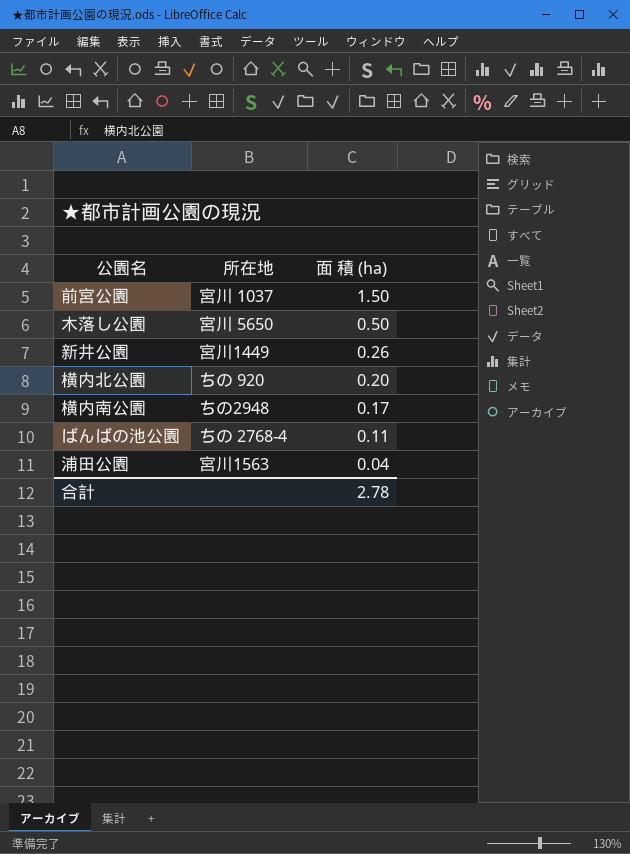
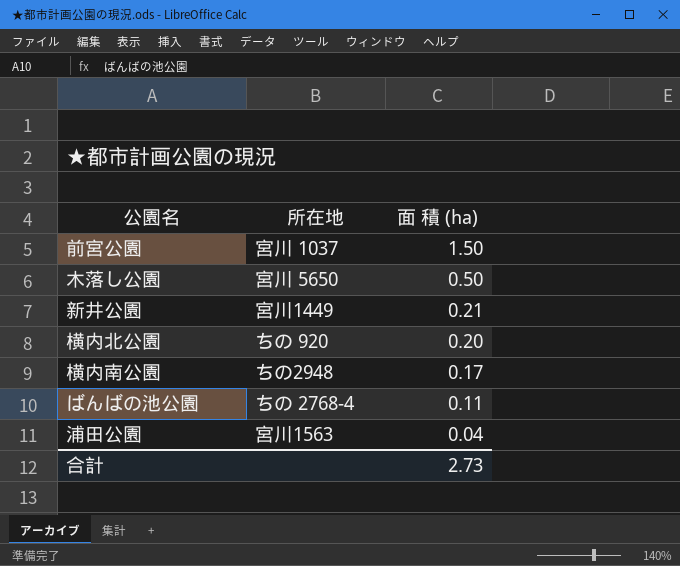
新井公園 | 面 積 (ha): 0.26 -> 0.21
合計 | 面 積 (ha): 2.78 -> 2.73

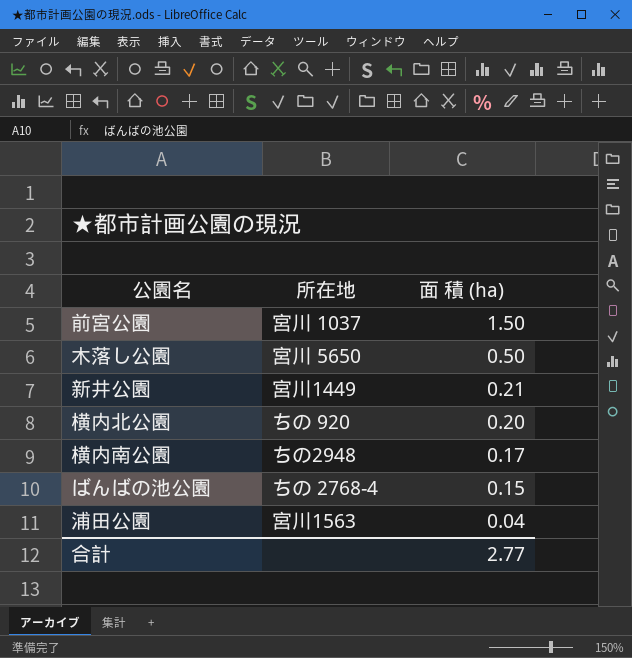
ばんばの池公園 | 面 積 (ha): 0.11 -> 0.15
合計 | 面 積 (ha): 2.73 -> 2.77

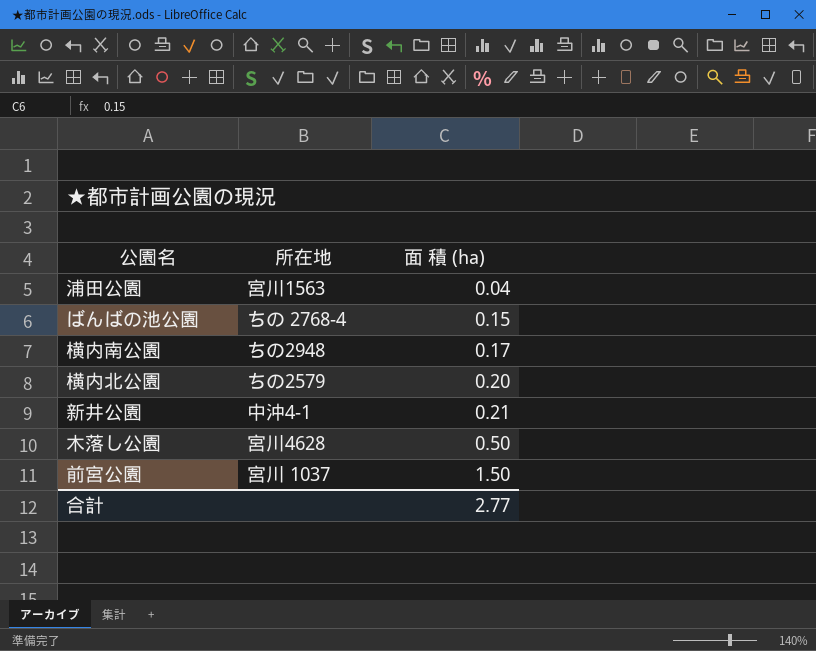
row order: 面 積 (ha) descending -> 面 積 (ha) ascending
横内北公園 | 所在地: ちの 920 -> ちの2579
新井公園 | 所在地: 宮川1449 -> 中沖4-1
木落し公園 | 所在地: 宮川 5650 -> 宮川4628

